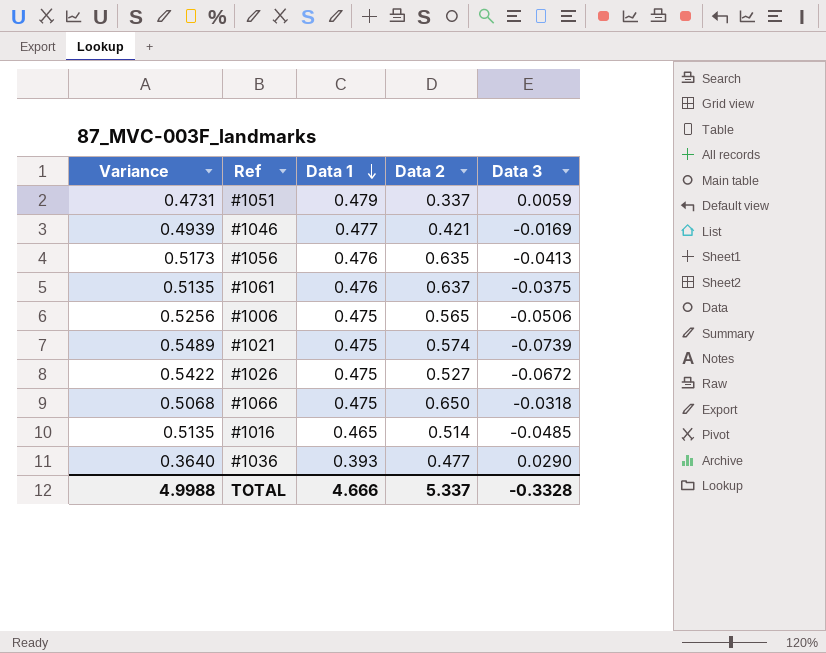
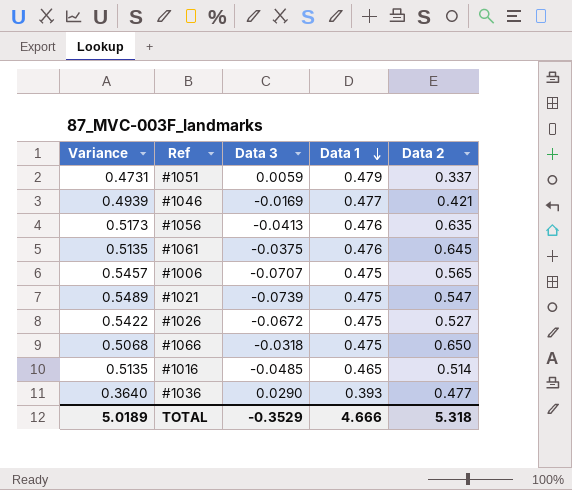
column Data 3 | position: 5 -> 3
#1061 | Data 2: 0.637 -> 0.645
#1006 | Variance: 0.5256 -> 0.5457
#1006 | Data 3: -0.0506 -> -0.0707
#1021 | Data 2: 0.574 -> 0.547
TOTAL | Variance: 4.9988 -> 5.0189
TOTAL | Data 3: -0.3328 -> -0.3529
TOTAL | Data 2: 5.337 -> 5.318

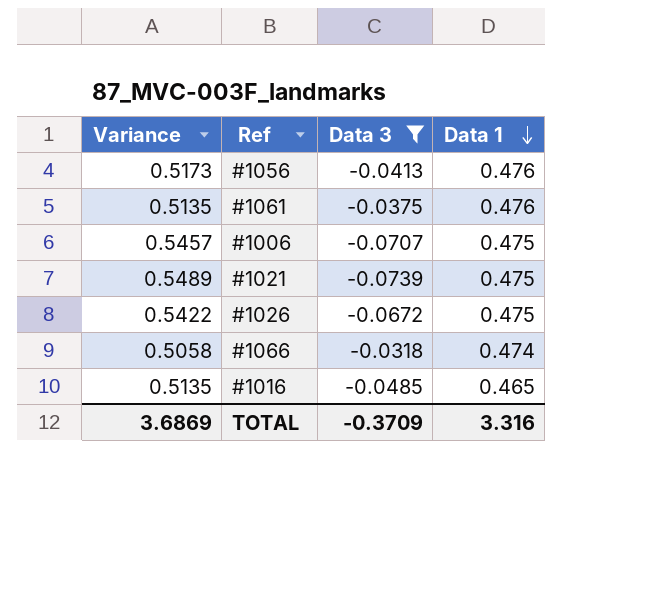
filter: none -> Data 3 <= -0.0318
column Data 2 | position: 5 -> none
#1066 | Variance: 0.5068 -> 0.5058
#1066 | Data 1: 0.475 -> 0.474
TOTAL | Variance: 5.0189 -> 3.6869
TOTAL | Data 3: -0.3529 -> -0.3709
TOTAL | Data 1: 4.666 -> 3.316

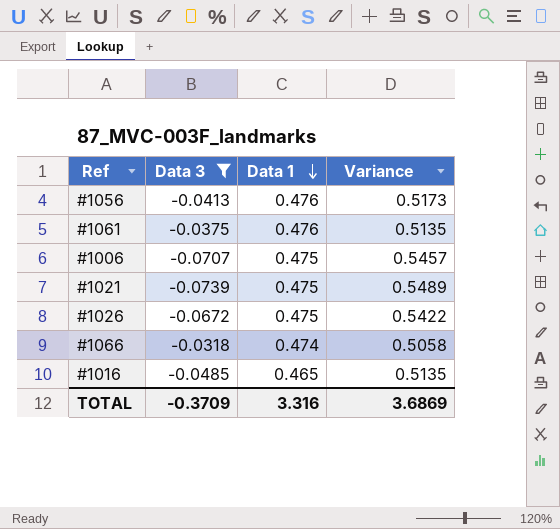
column Variance | position: 1 -> 4

